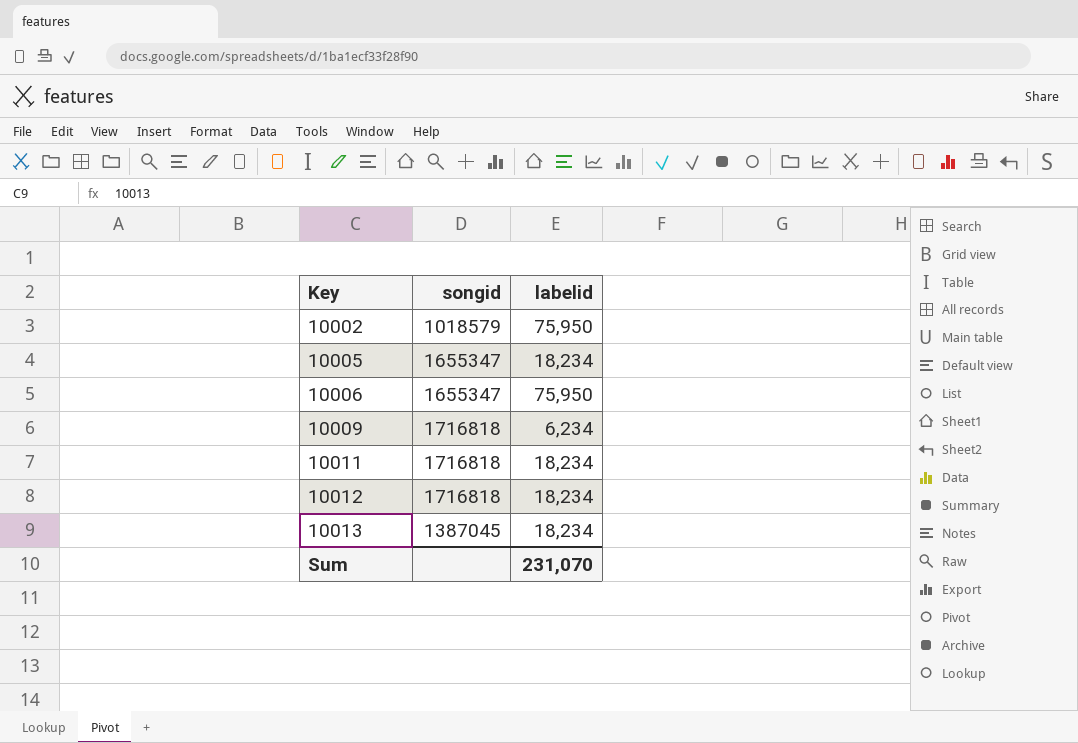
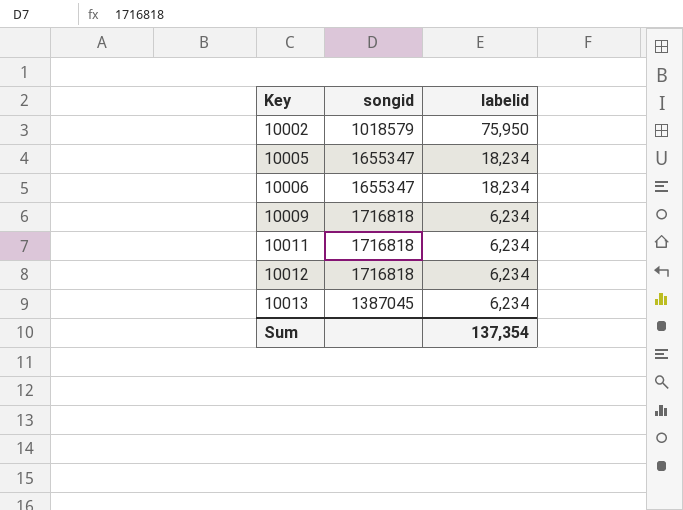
10006 | labelid: 75,950 -> 18,234
10011 | labelid: 18,234 -> 6,234
10012 | labelid: 18,234 -> 6,234
10013 | labelid: 18,234 -> 6,234
Sum | labelid: 231,070 -> 137,354

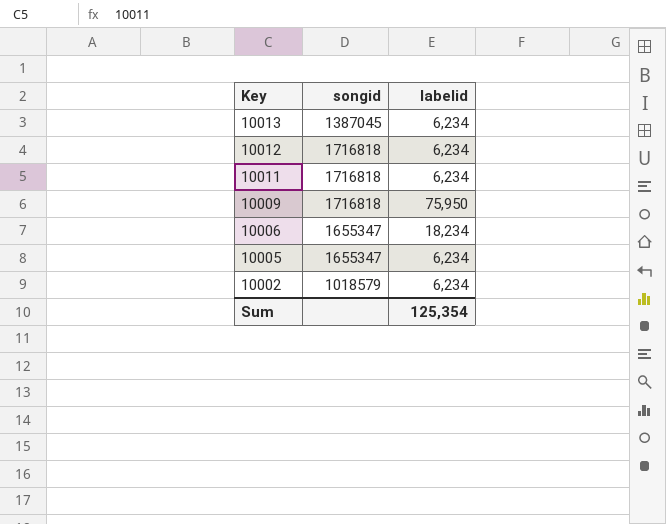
row order: Key ascending -> Key descending
10009 | labelid: 6,234 -> 75,950
10005 | labelid: 18,234 -> 6,234
10002 | labelid: 75,950 -> 6,234
Sum | labelid: 137,354 -> 125,354

